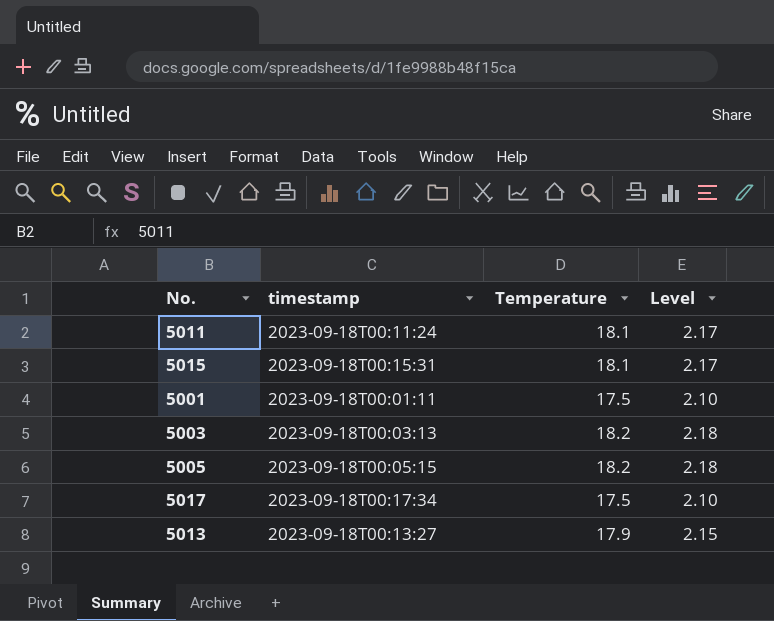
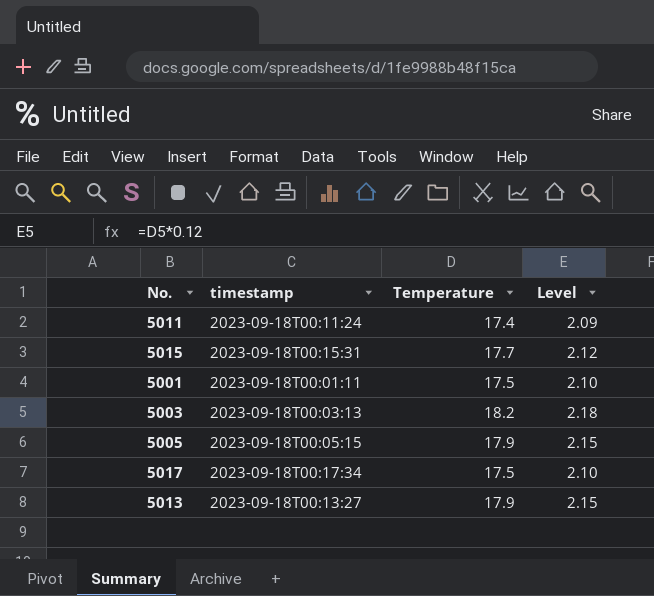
5011 | Temperature: 18.1 -> 17.4
5011 | Level: 2.17 -> 2.09
5015 | Temperature: 18.1 -> 17.7
5015 | Level: 2.17 -> 2.12
5005 | Temperature: 18.2 -> 17.9
5005 | Level: 2.18 -> 2.15

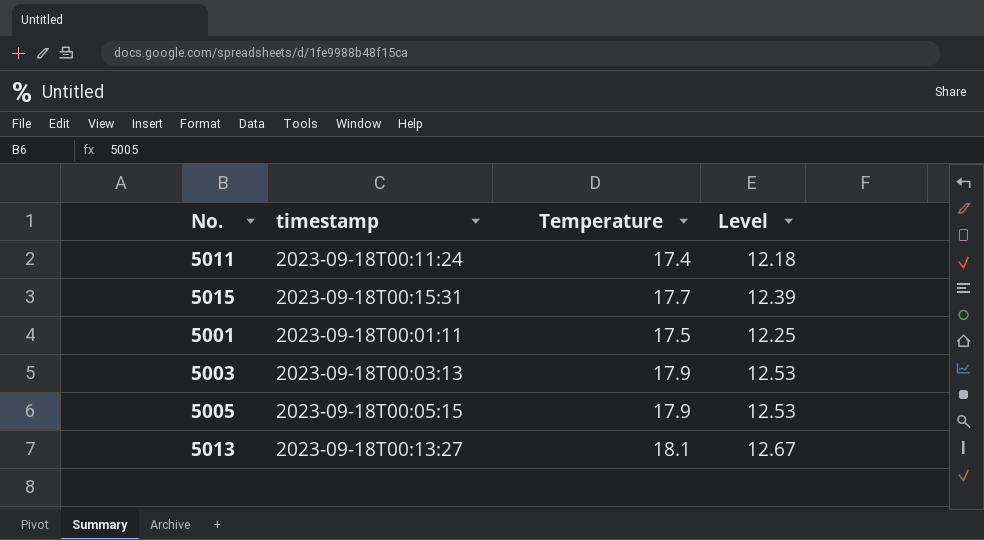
column Level | formula: [Temperature] * 0.12 -> [Temperature] * 0.7
row 5017: 2023-09-18T00:17:34 | 17.5 | 2.10 -> none
5003 | Temperature: 18.2 -> 17.9
5013 | Temperature: 17.9 -> 18.1

